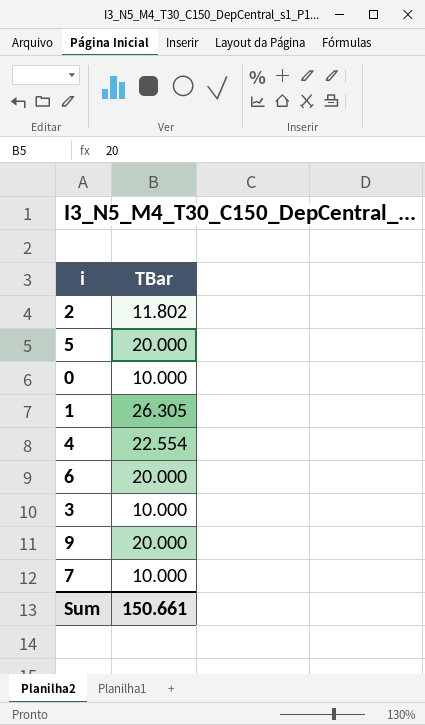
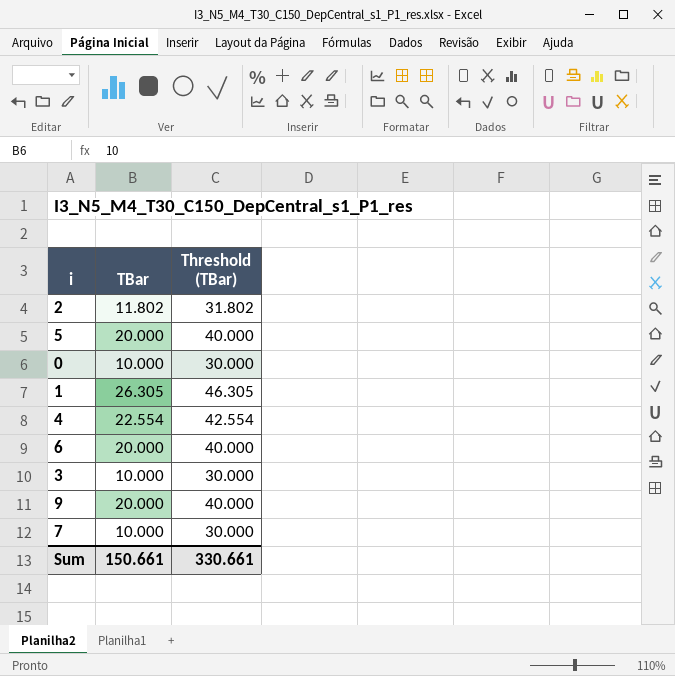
column Threshold (TBar) | formula: none -> [TBar] + 20

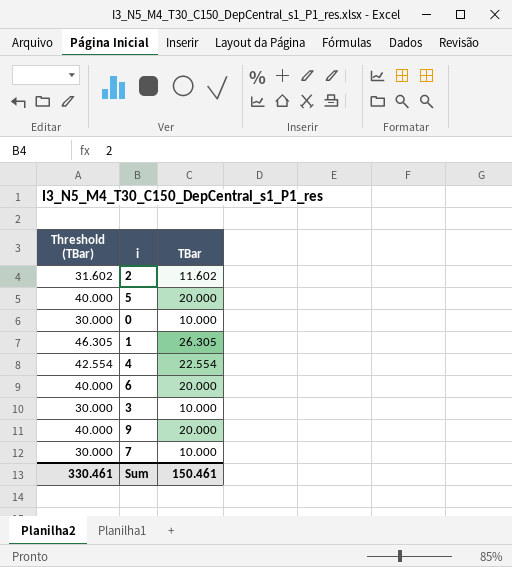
column Threshold (TBar) | position: 3 -> 1
2 | Threshold (TBar): 31.802 -> 31.602
2 | TBar: 11.802 -> 11.602
Sum | Threshold (TBar): 330.661 -> 330.461
Sum | TBar: 150.661 -> 150.461

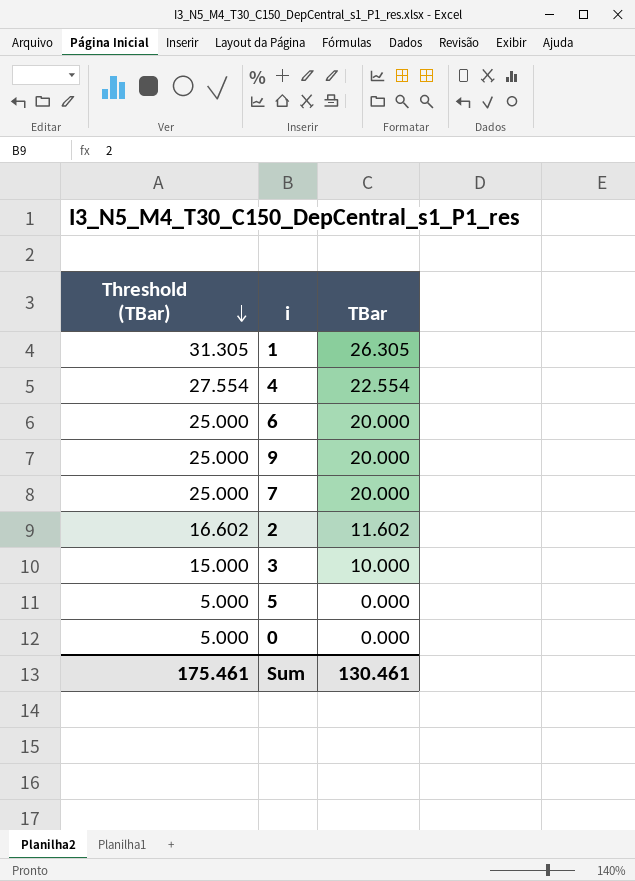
row order: none -> Threshold (TBar) descending
column Threshold (TBar) | formula: [TBar] + 20 -> [TBar] + 5
7 | TBar: 10.000 -> 20.000
5 | TBar: 20.000 -> 0.000
0 | TBar: 10.000 -> 0.000
Sum | Threshold (TBar): 330.461 -> 175.461
Sum | TBar: 150.461 -> 130.461

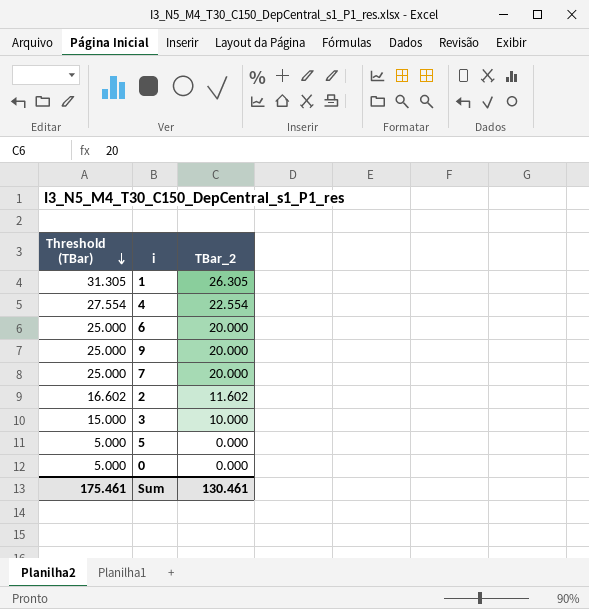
column name: TBar -> TBar_2

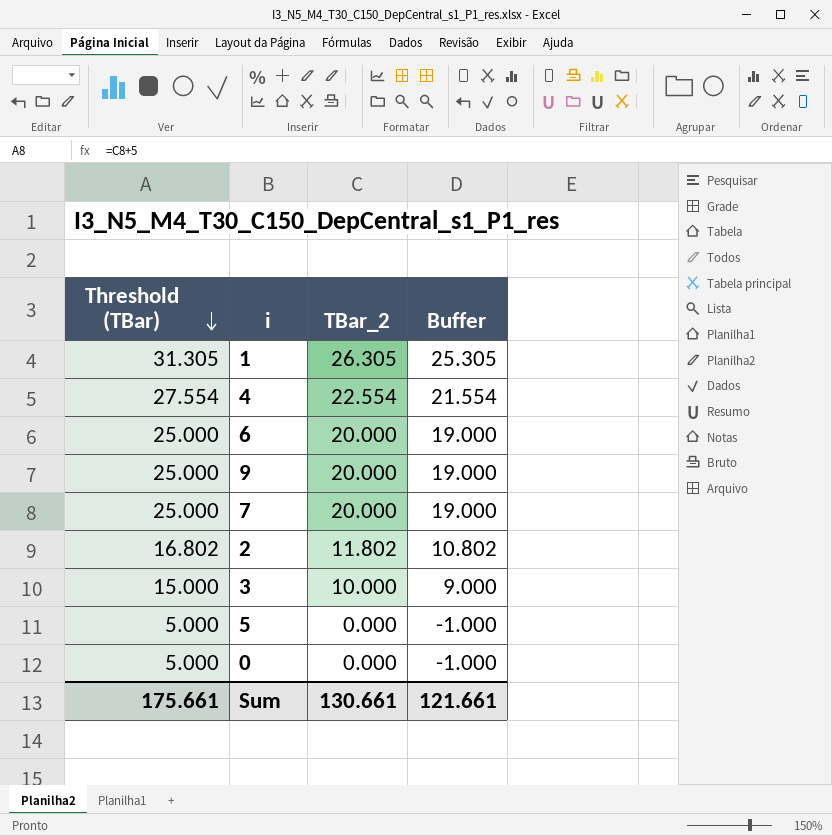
column Buffer | formula: none -> [TBar_2] - 1
2 | Threshold (TBar): 16.602 -> 16.802
2 | TBar_2: 11.602 -> 11.802
Sum | Threshold (TBar): 175.461 -> 175.661
Sum | TBar_2: 130.461 -> 130.661

